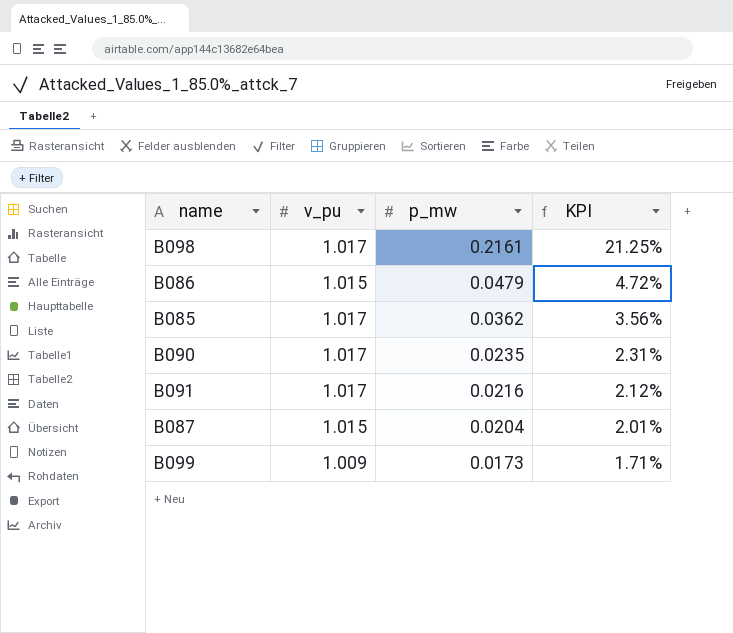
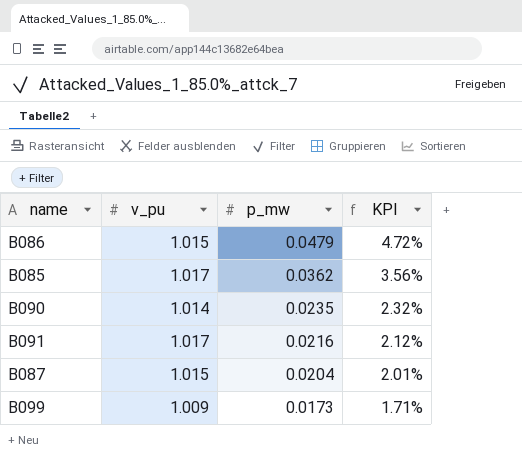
row B098: 1.017 | 0.2161 | 21.25% -> none
B090 | v_pu: 1.017 -> 1.014
B090 | KPI: 2.31% -> 2.32%

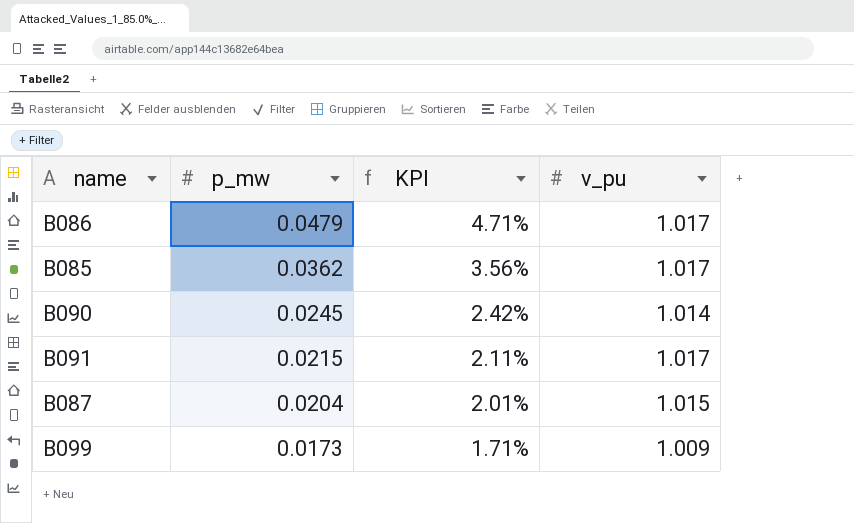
column v_pu | position: 2 -> 4
B086 | KPI: 4.72% -> 4.71%
B086 | v_pu: 1.015 -> 1.017
B090 | p_mw: 0.0235 -> 0.0245
B090 | KPI: 2.32% -> 2.42%
B091 | p_mw: 0.0216 -> 0.0215
B091 | KPI: 2.12% -> 2.11%

